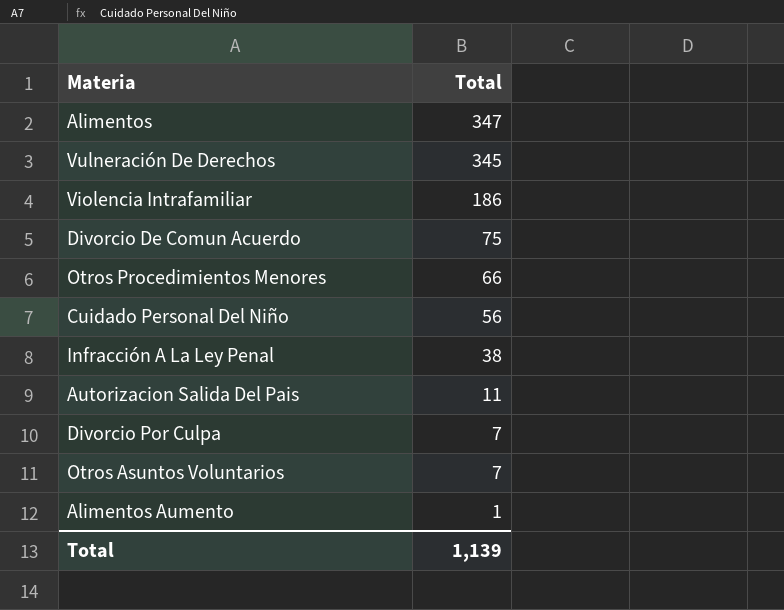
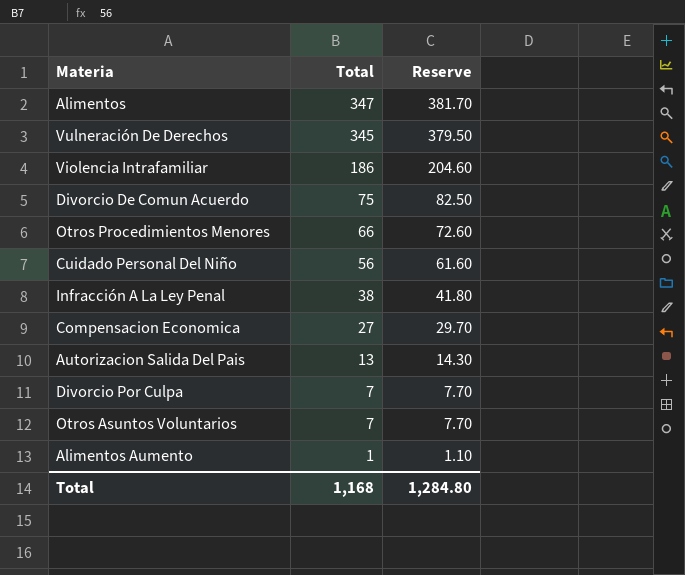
column Reserve | formula: none -> [Total] * 1.1
row Compensacion Economica: none -> 27 | 29.70
Autorizacion Salida Del Pais | Total: 11 -> 13
Total | Total: 1,139 -> 1,168

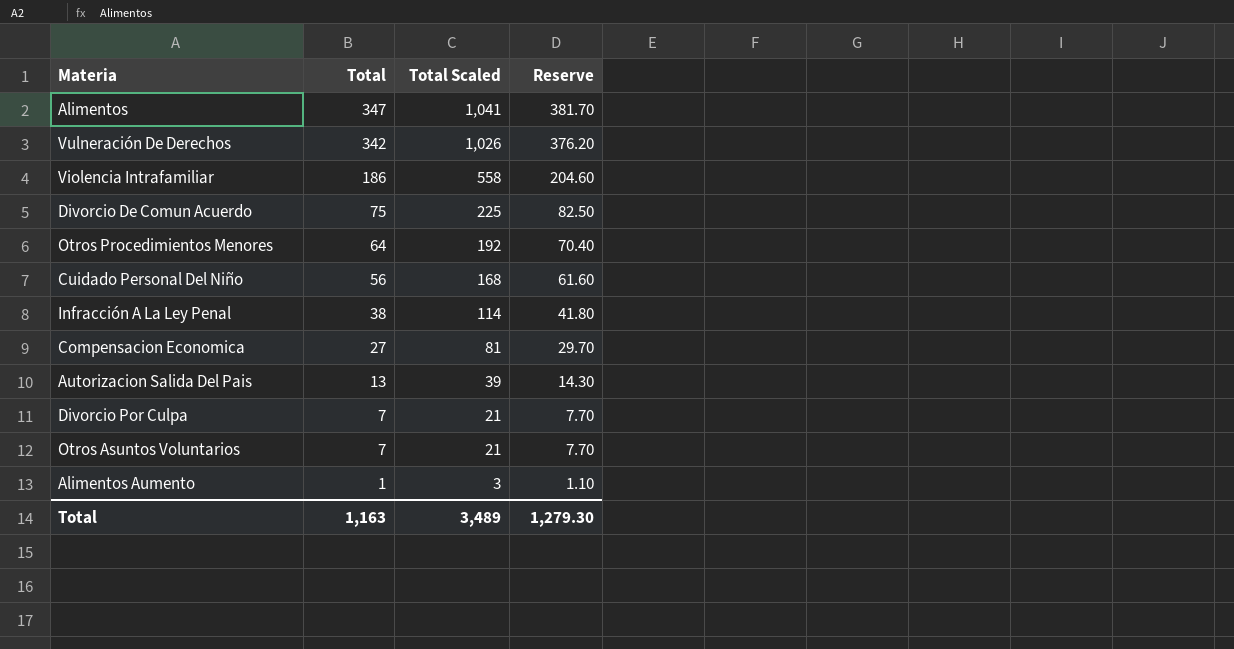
column Total Scaled | formula: none -> [Total] * 3
Vulneración De Derechos | Total: 345 -> 342
Vulneración De Derechos | Reserve: 379.50 -> 376.20
Otros Procedimientos Menores | Total: 66 -> 64
Otros Procedimientos Menores | Reserve: 72.60 -> 70.40
Total | Total: 1,168 -> 1,163
Total | Reserve: 1,284.80 -> 1,279.30

